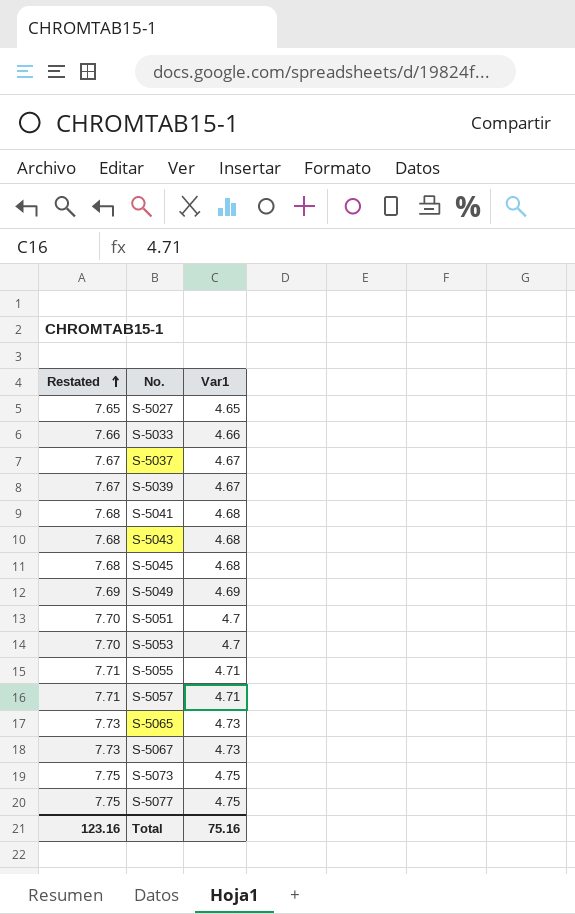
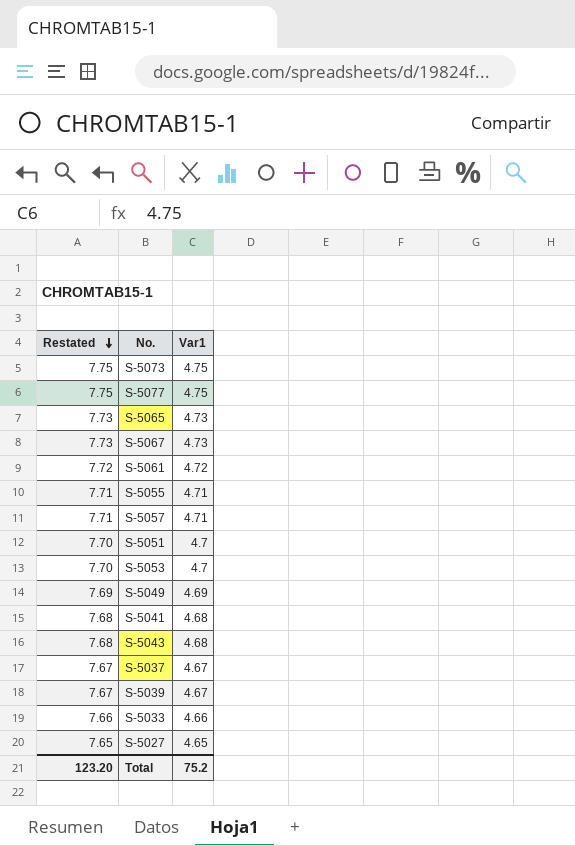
row order: Restated ascending -> Restated descending
row S-5045: 7.68 | 4.68 -> none
row S-5061: none -> 7.72 | 4.72
Total | Restated: 123.16 -> 123.20
Total | Var1: 75.16 -> 75.2

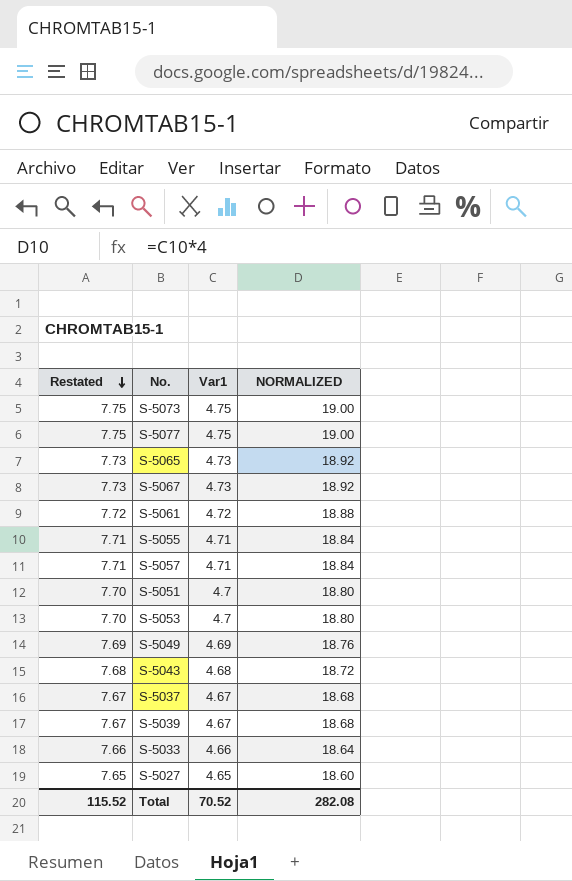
column NORMALIZED | formula: none -> [Var1] * 4
row S-5041: 7.68 | 4.68 -> none
Total | Restated: 123.20 -> 115.52
Total | Var1: 75.2 -> 70.52

